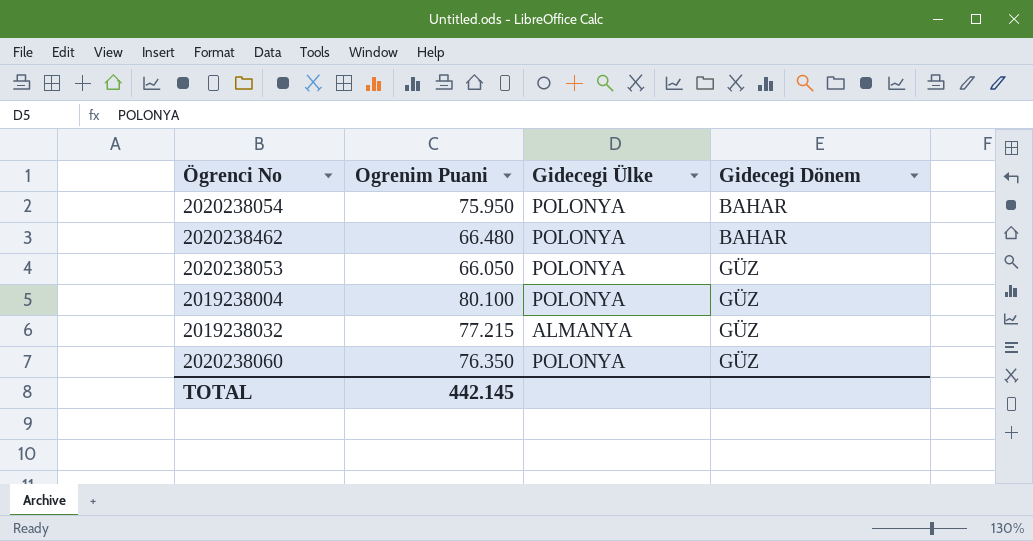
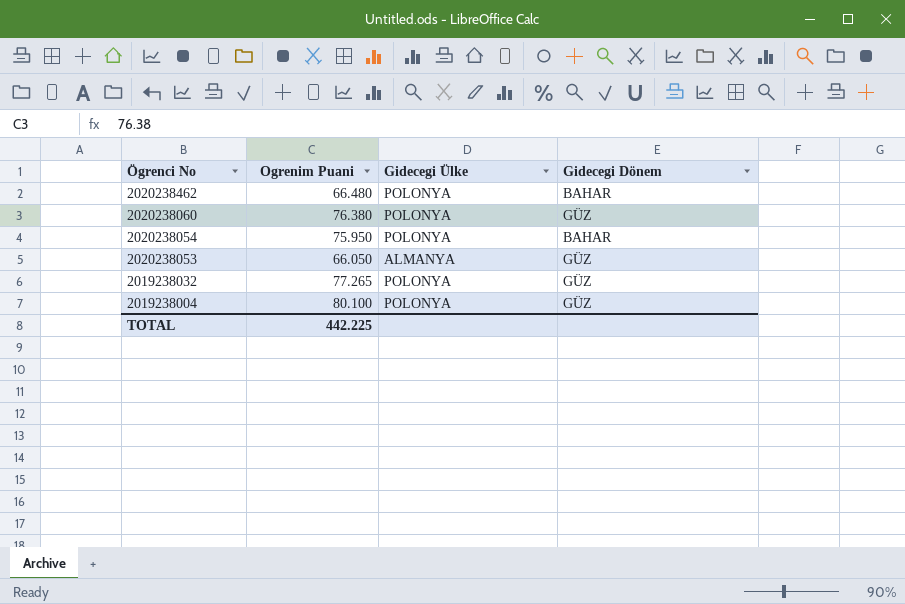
row order: Gidecegi Dönem ascending -> Ögrenci No descending
2020238060 | Ogrenim Puani: 76.350 -> 76.380
2020238053 | Gidecegi Ülke: POLONYA -> ALMANYA
2019238032 | Ogrenim Puani: 77.215 -> 77.265
2019238032 | Gidecegi Ülke: ALMANYA -> POLONYA
TOTAL | Ogrenim Puani: 442.145 -> 442.225

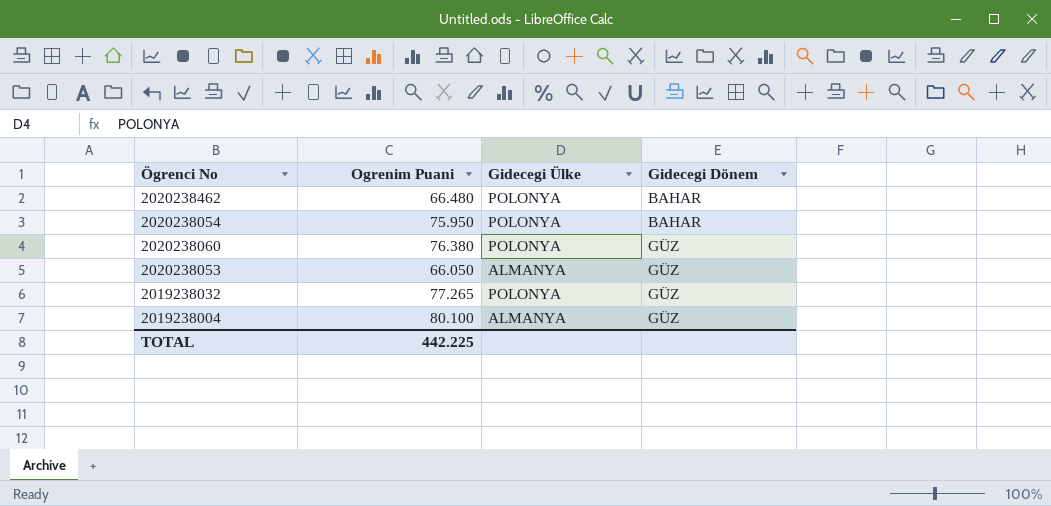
row order: Ögrenci No descending -> Gidecegi Dönem ascending
2019238004 | Gidecegi Ülke: POLONYA -> ALMANYA

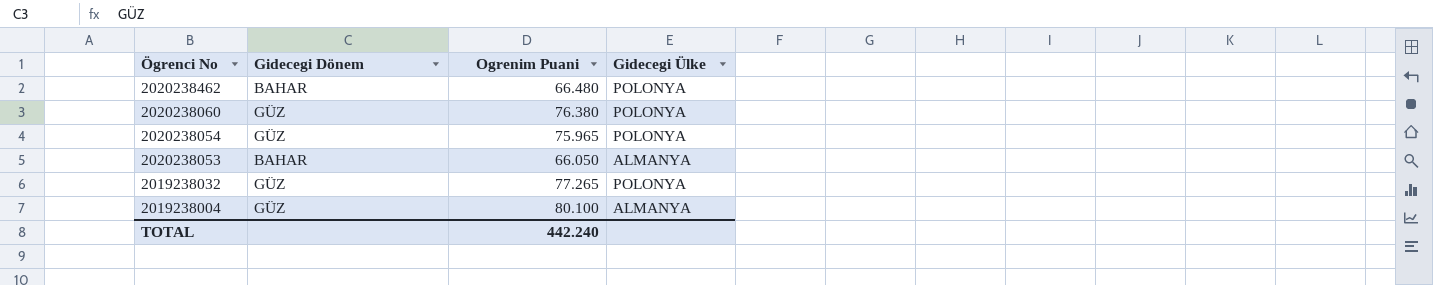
row order: Gidecegi Dönem ascending -> Ögrenci No descending
column Gidecegi Dönem | position: 4 -> 2
2020238054 | Gidecegi Dönem: BAHAR -> GÜZ
2020238054 | Ogrenim Puani: 75.950 -> 75.965
2020238053 | Gidecegi Dönem: GÜZ -> BAHAR
TOTAL | Ogrenim Puani: 442.225 -> 442.240

